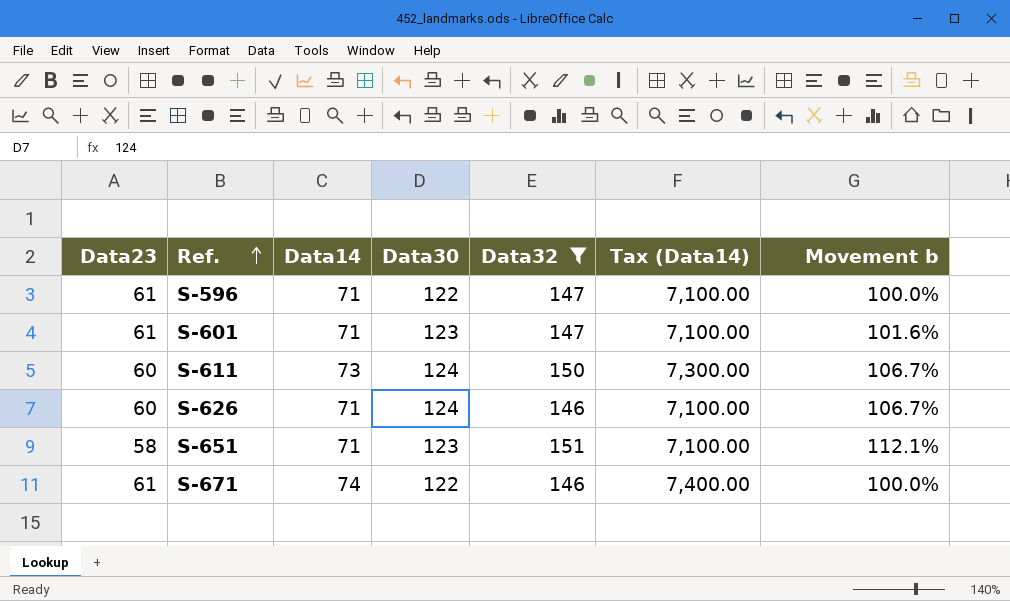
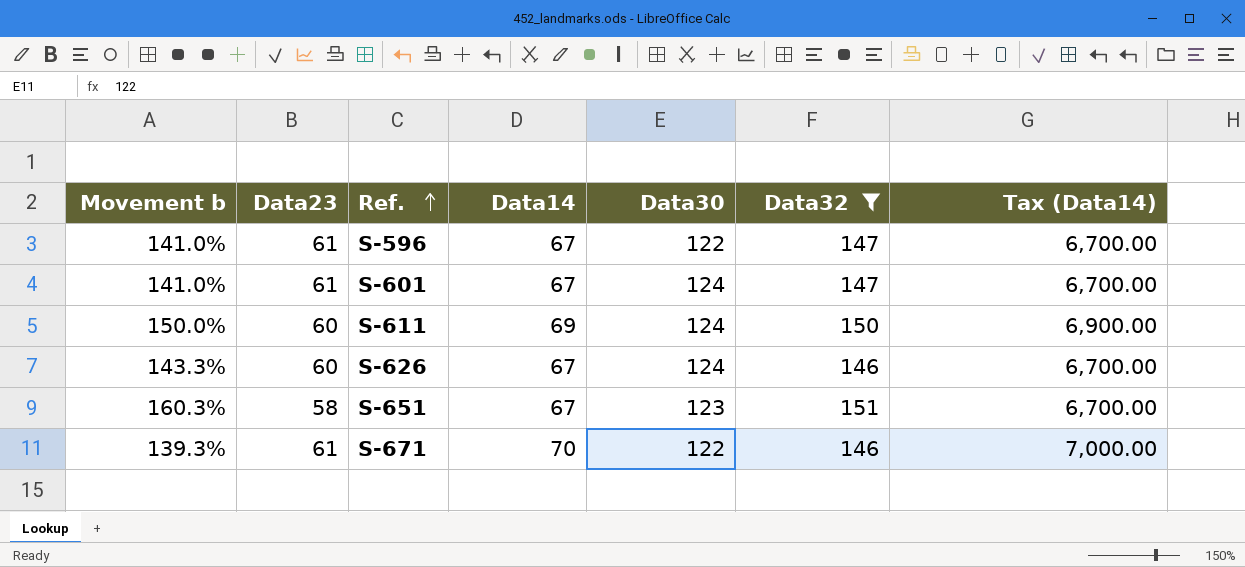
column Movement b | formula: ([Data30] - [Data23]) / [Data23] -> ([Data32] - [Data23]) / [Data23]
column Movement b | position: 7 -> 1
S-596 | Data14: 71 -> 67
S-596 | Tax (Data14): 7,100.00 -> 6,700.00
S-601 | Data14: 71 -> 67
S-601 | Data30: 123 -> 124
S-601 | Tax (Data14): 7,100.00 -> 6,700.00
S-611 | Data14: 73 -> 69
S-611 | Tax (Data14): 7,300.00 -> 6,900.00
S-626 | Data14: 71 -> 67
S-626 | Tax (Data14): 7,100.00 -> 6,700.00
S-651 | Data14: 71 -> 67
S-651 | Tax (Data14): 7,100.00 -> 6,700.00
S-671 | Data14: 74 -> 70
S-671 | Tax (Data14): 7,400.00 -> 7,000.00

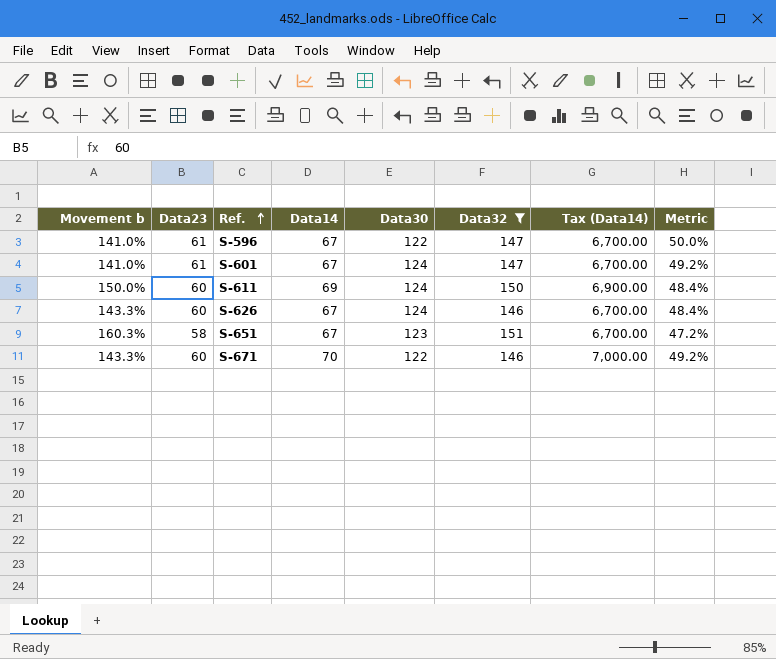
column Metric | formula: none -> [Data23] / [Data30]
S-671 | Movement b: 139.3% -> 143.3%
S-671 | Data23: 61 -> 60

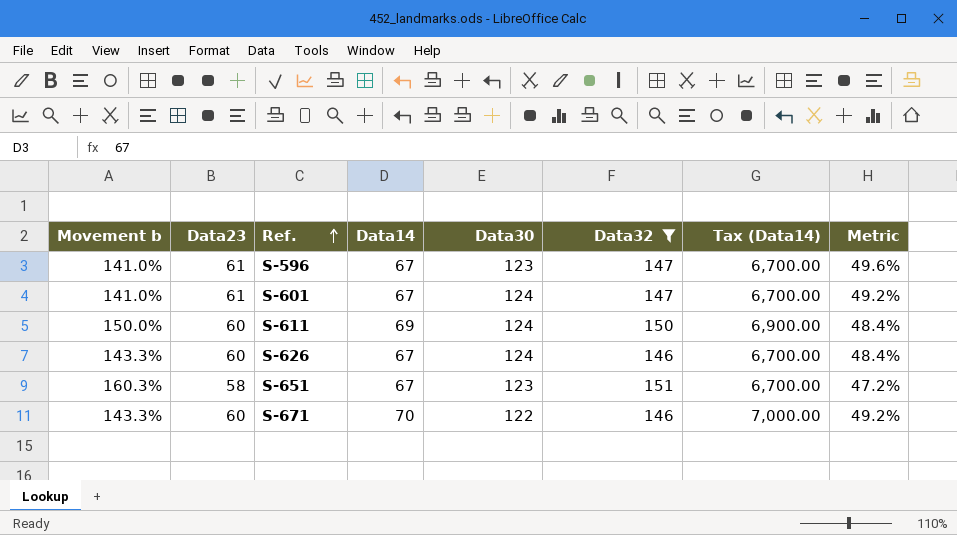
S-596 | Data30: 122 -> 123
S-596 | Metric: 50.0% -> 49.6%

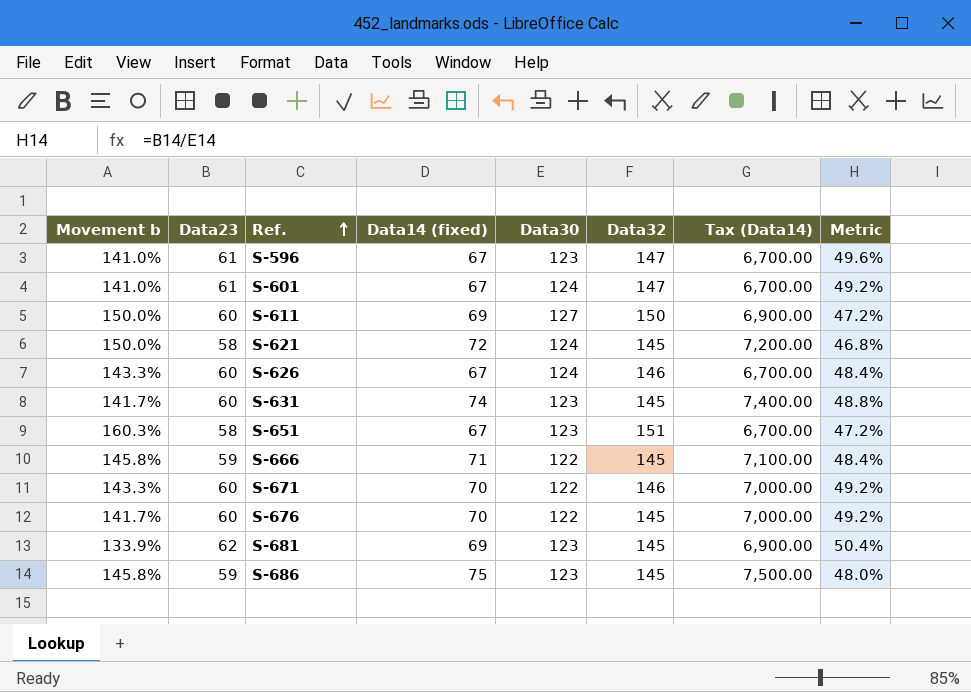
filter: Data32 != 145 -> none
column name: Data14 -> Data14 (fixed)
S-611 | Data30: 124 -> 127
S-611 | Metric: 48.4% -> 47.2%

